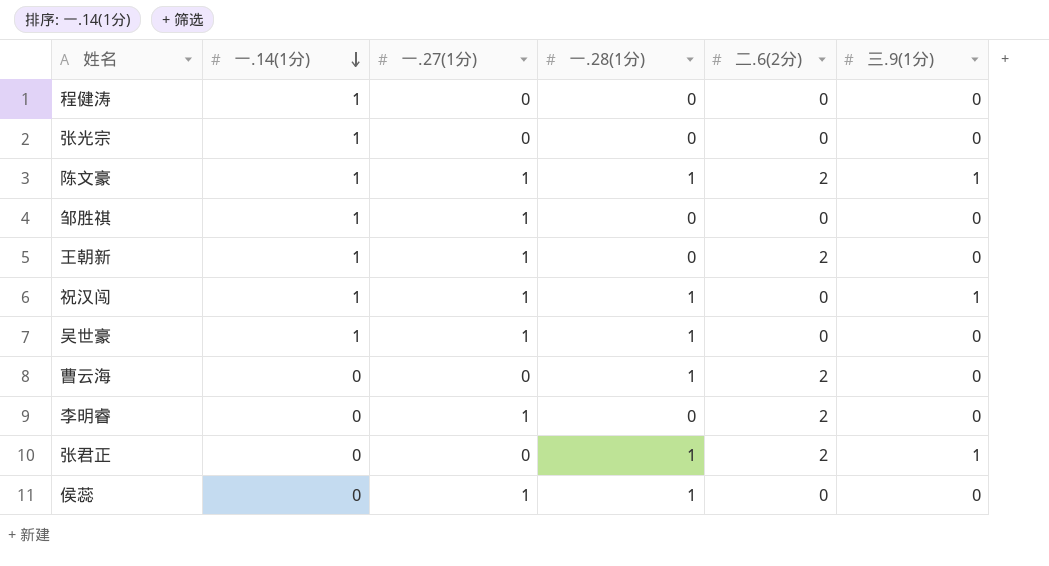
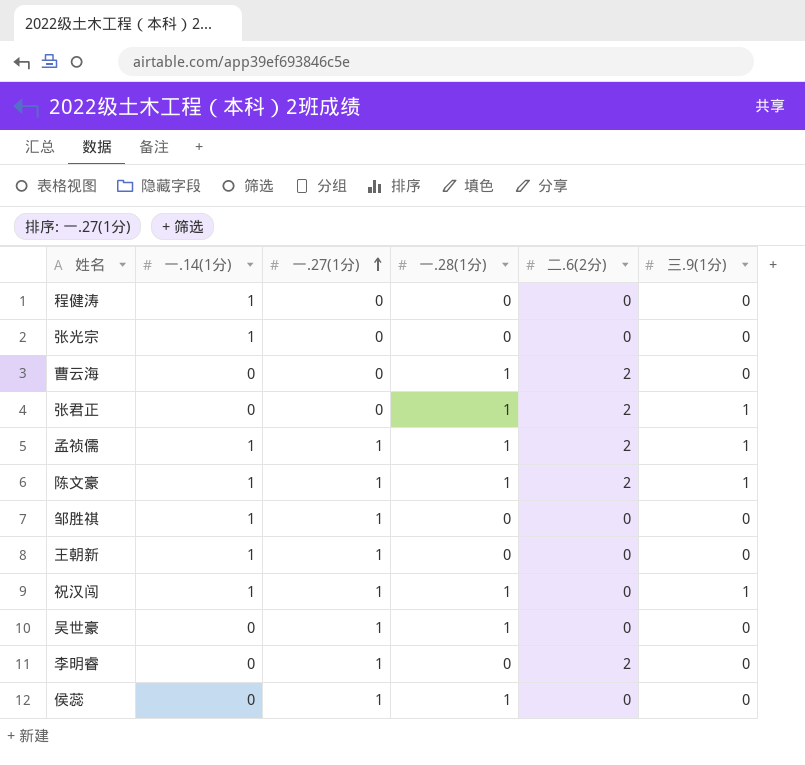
row order: 一.14(1分) descending -> 一.27(1分) ascending
row 孟祯儒: none -> 1 | 1 | 1 | 2 | 1
王朝新 | 二.6(2分): 2 -> 0
吴世豪 | 一.14(1分): 1 -> 0

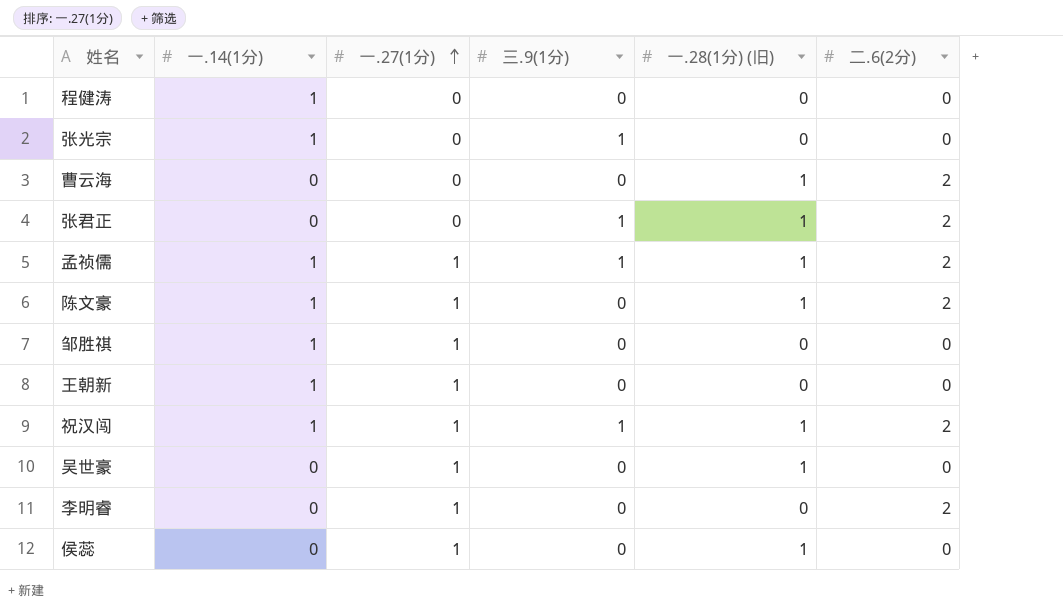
column 三.9(1分) | position: 6 -> 4
column name: 一.28(1分) -> 一.28(1分) (旧)
张光宗 | 三.9(1分): 0 -> 1
陈文豪 | 三.9(1分): 1 -> 0
祝汉闯 | 二.6(2分): 0 -> 2

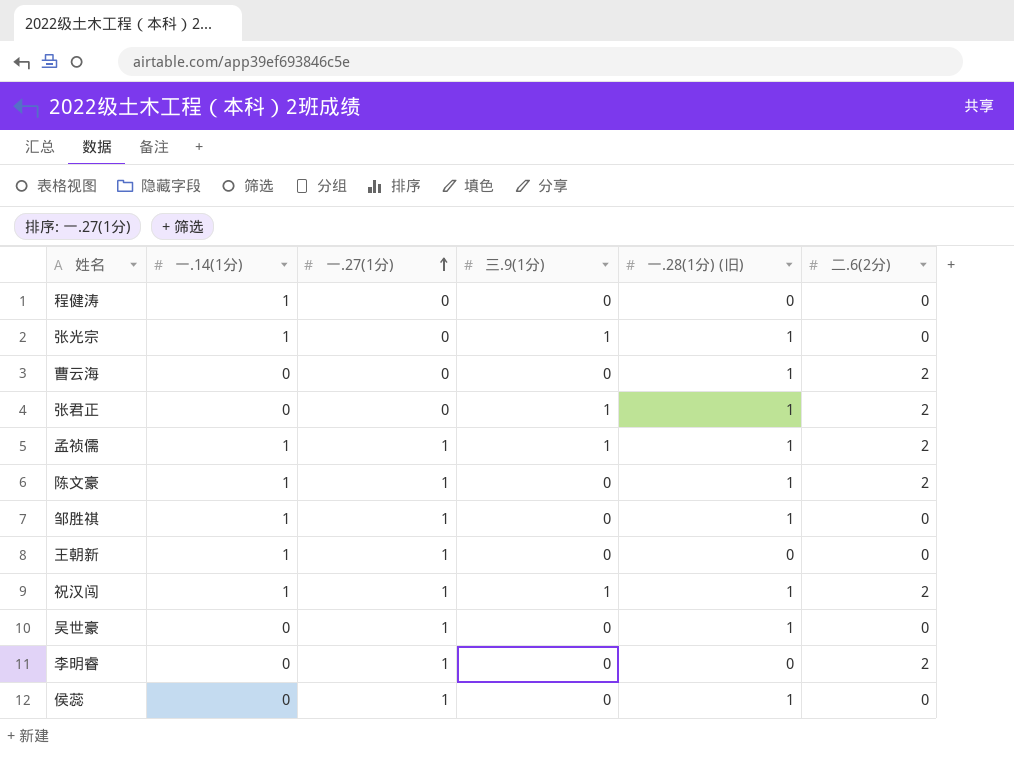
张光宗 | 一.28(1分) (旧): 0 -> 1
邹胜祺 | 一.28(1分) (旧): 0 -> 1

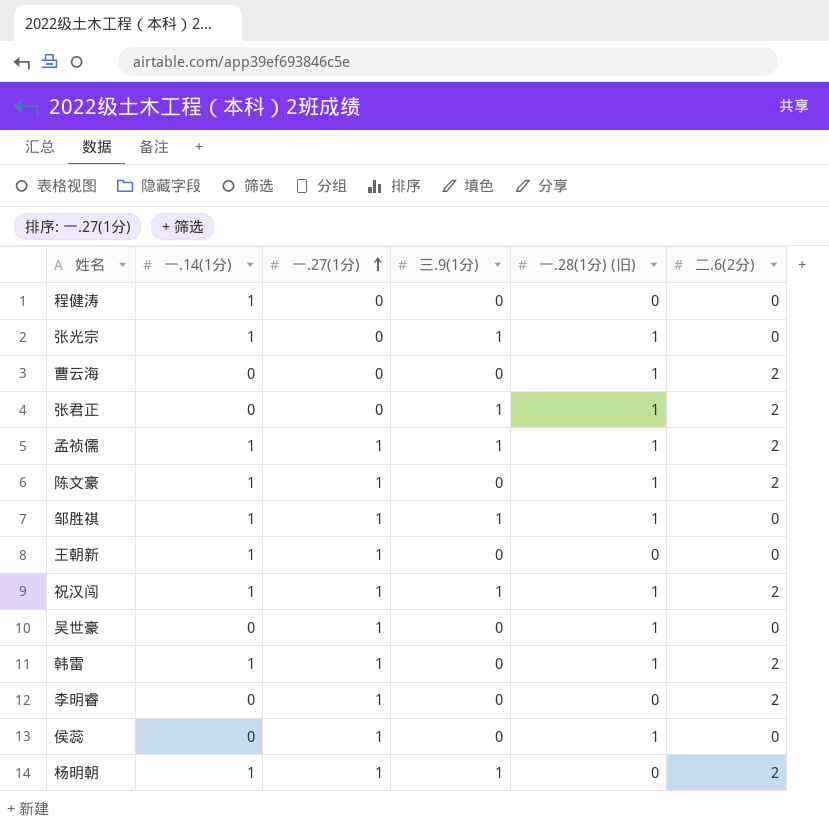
邹胜祺 | 三.9(1分): 0 -> 1
row 韩雷: none -> 1 | 1 | 0 | 1 | 2
row 杨明朝: none -> 1 | 1 | 1 | 0 | 2

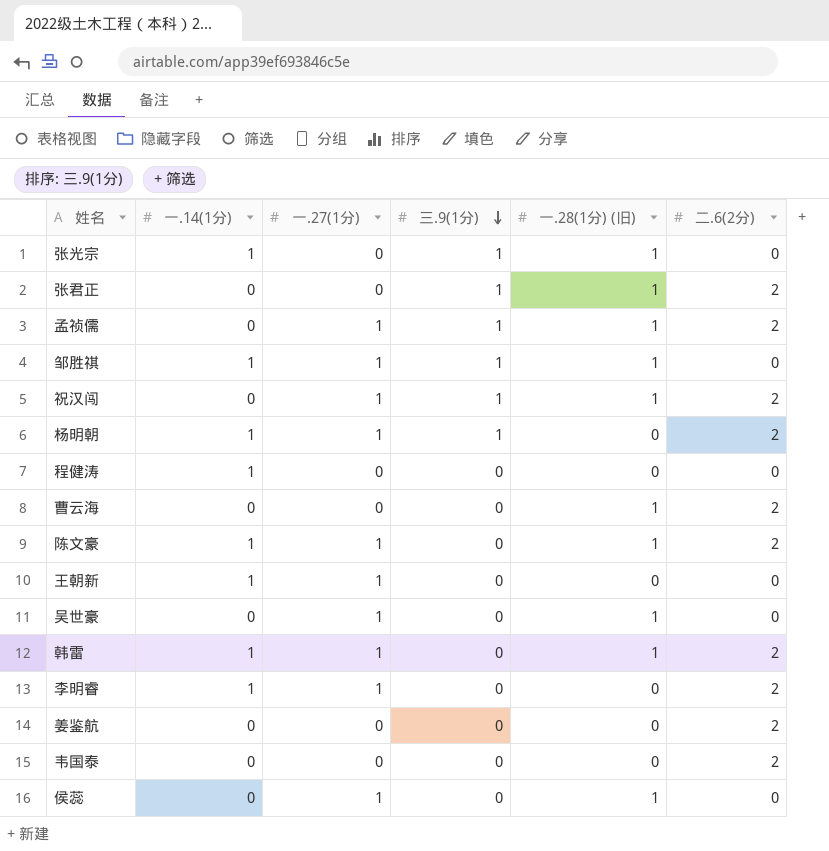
row order: 一.27(1分) ascending -> 三.9(1分) descending
孟祯儒 | 一.14(1分): 1 -> 0
祝汉闯 | 一.14(1分): 1 -> 0
李明睿 | 一.14(1分): 0 -> 1
row 姜鉴航: none -> 0 | 0 | 0 | 0 | 2
row 韦国泰: none -> 0 | 0 | 0 | 0 | 2

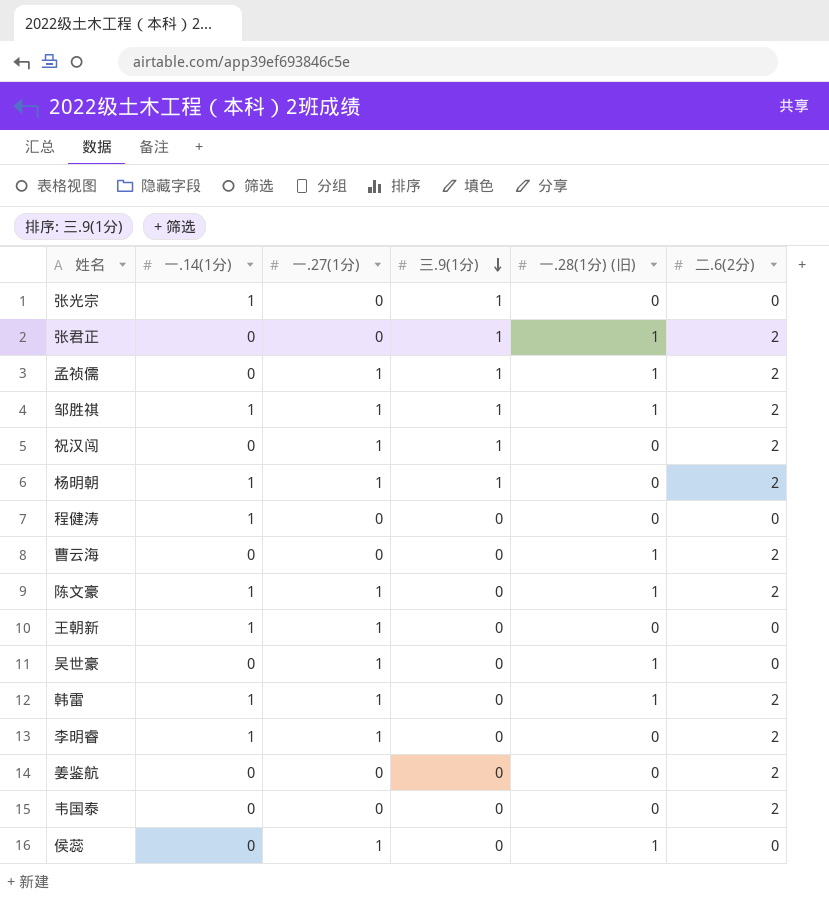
张光宗 | 一.28(1分) (旧): 1 -> 0
邹胜祺 | 二.6(2分): 0 -> 2
祝汉闯 | 一.28(1分) (旧): 1 -> 0

